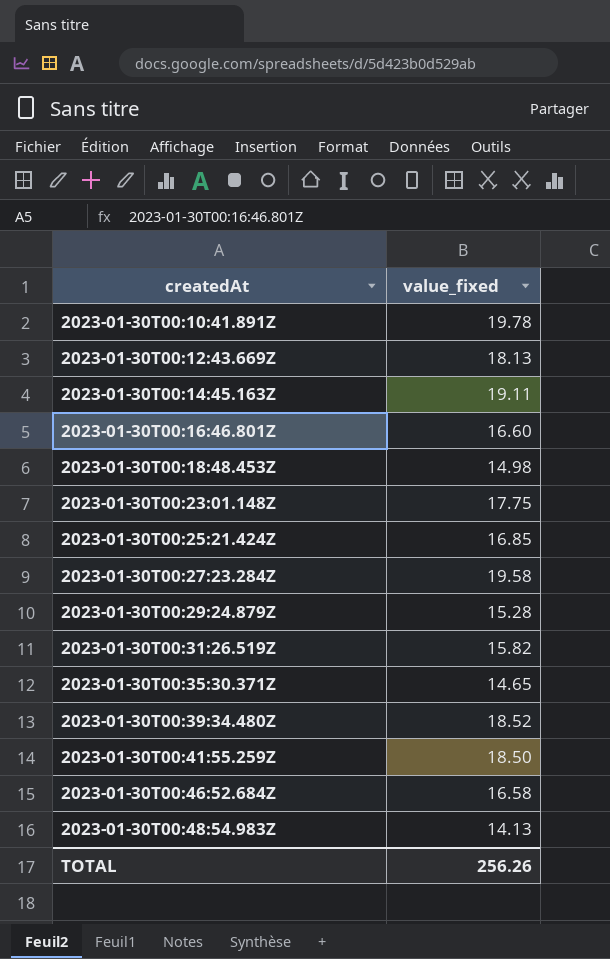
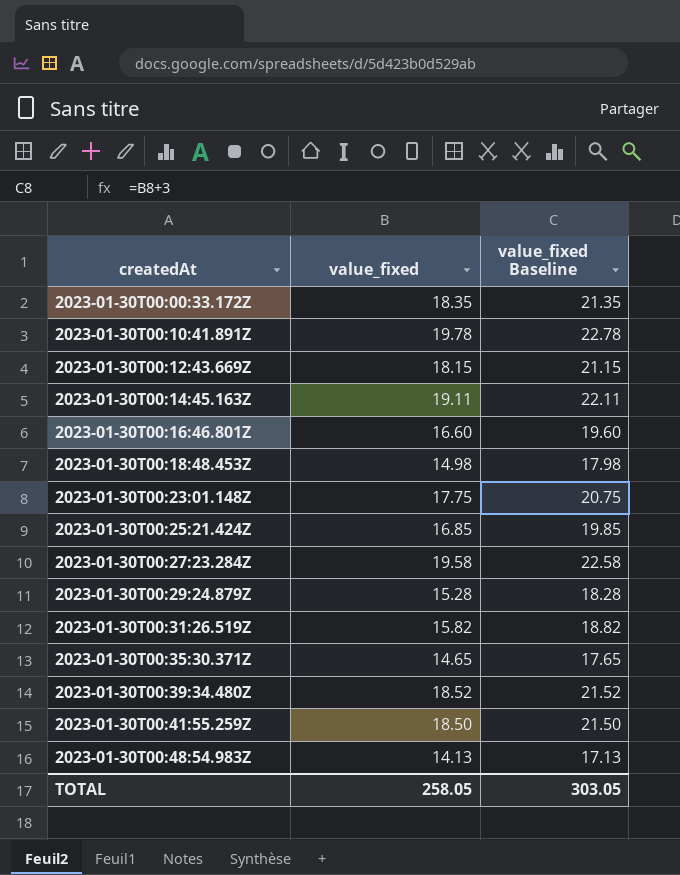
column value_fixed Baseline | formula: none -> [value_fixed] + 3
row 2023-01-30T00:46:52.684Z: 16.58 -> none
row 2023-01-30T00:00:33.172Z: none -> 18.35 | 21.35
2023-01-30T00:12:43.669Z | value_fixed: 18.13 -> 18.15
TOTAL | value_fixed: 256.26 -> 258.05

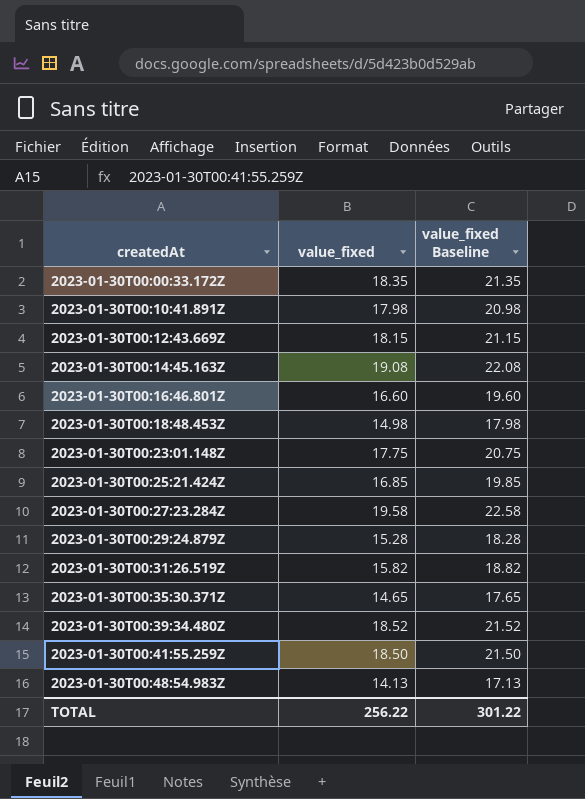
2023-01-30T00:10:41.891Z | value_fixed: 19.78 -> 17.98
2023-01-30T00:10:41.891Z | value_fixed Baseline: 22.78 -> 20.98
2023-01-30T00:14:45.163Z | value_fixed: 19.11 -> 19.08
2023-01-30T00:14:45.163Z | value_fixed Baseline: 22.11 -> 22.08
TOTAL | value_fixed: 258.05 -> 256.22
TOTAL | value_fixed Baseline: 303.05 -> 301.22

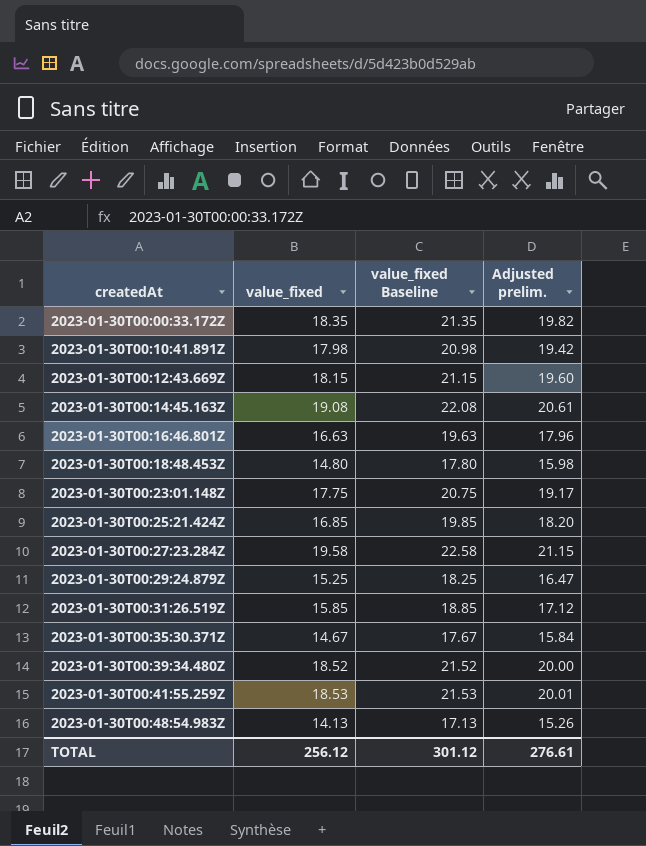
column Adjusted prelim. | formula: none -> [value_fixed] * 1.08
2023-01-30T00:16:46.801Z | value_fixed: 16.60 -> 16.63
2023-01-30T00:16:46.801Z | value_fixed Baseline: 19.60 -> 19.63
2023-01-30T00:18:48.453Z | value_fixed: 14.98 -> 14.80
2023-01-30T00:18:48.453Z | value_fixed Baseline: 17.98 -> 17.80
2023-01-30T00:29:24.879Z | value_fixed: 15.28 -> 15.25
2023-01-30T00:29:24.879Z | value_fixed Baseline: 18.28 -> 18.25
2023-01-30T00:31:26.519Z | value_fixed: 15.82 -> 15.85
2023-01-30T00:31:26.519Z | value_fixed Baseline: 18.82 -> 18.85
2023-01-30T00:35:30.371Z | value_fixed: 14.65 -> 14.67
2023-01-30T00:35:30.371Z | value_fixed Baseline: 17.65 -> 17.67
2023-01-30T00:41:55.259Z | value_fixed: 18.50 -> 18.53
2023-01-30T00:41:55.259Z | value_fixed Baseline: 21.50 -> 21.53
TOTAL | value_fixed: 256.22 -> 256.12
TOTAL | value_fixed Baseline: 301.22 -> 301.12

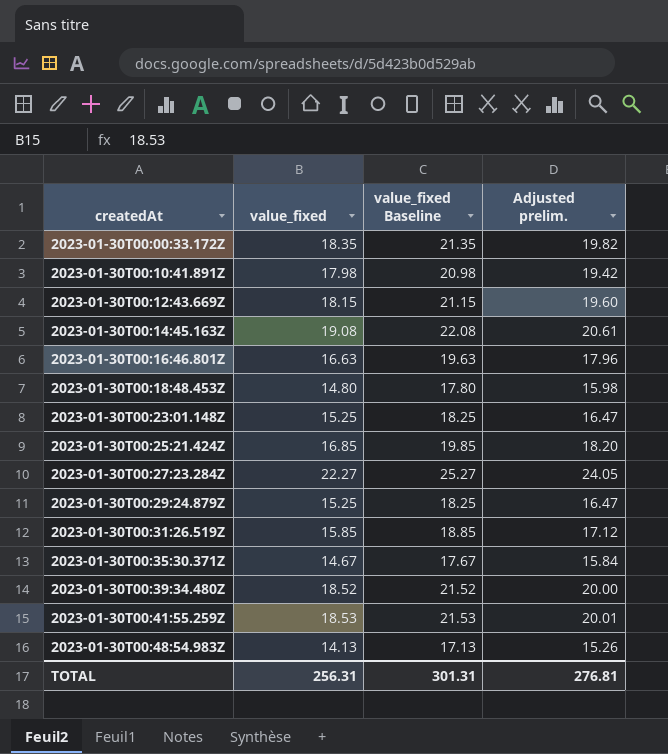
2023-01-30T00:23:01.148Z | value_fixed: 17.75 -> 15.25
2023-01-30T00:23:01.148Z | value_fixed Baseline: 20.75 -> 18.25
2023-01-30T00:23:01.148Z | Adjusted prelim.: 19.17 -> 16.47
2023-01-30T00:27:23.284Z | value_fixed: 19.58 -> 22.27
2023-01-30T00:27:23.284Z | value_fixed Baseline: 22.58 -> 25.27
2023-01-30T00:27:23.284Z | Adjusted prelim.: 21.15 -> 24.05
TOTAL | value_fixed: 256.12 -> 256.31
TOTAL | value_fixed Baseline: 301.12 -> 301.31
TOTAL | Adjusted prelim.: 276.61 -> 276.81

